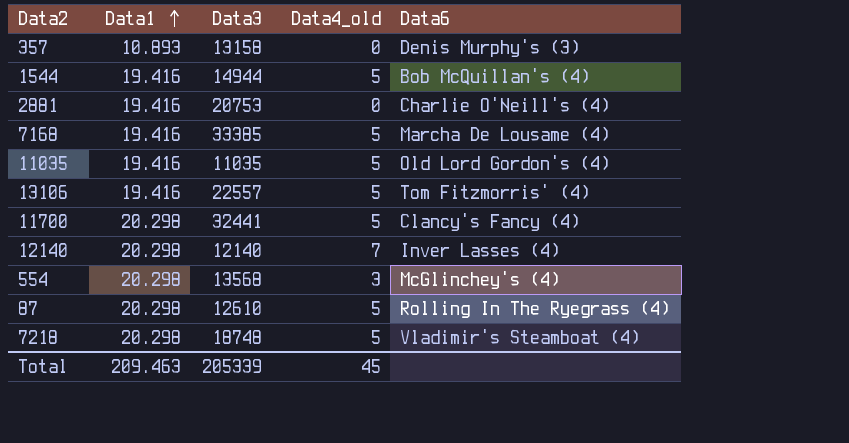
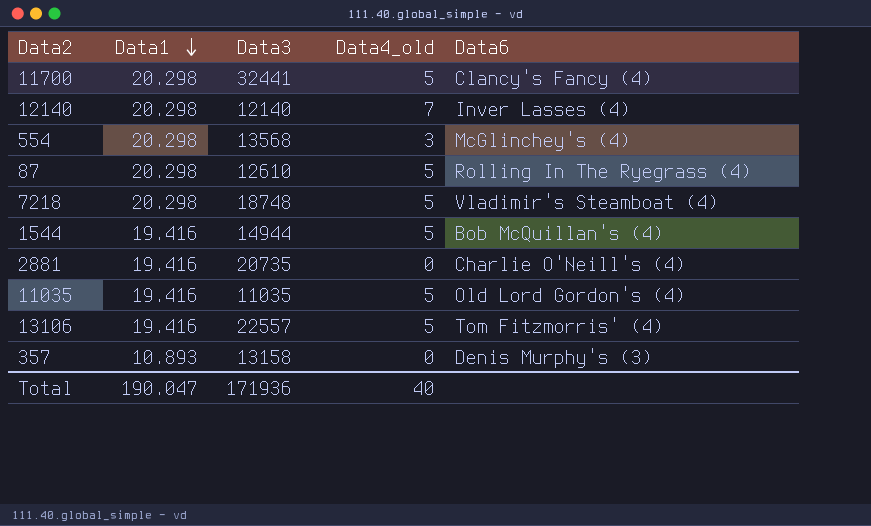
row order: Data1 ascending -> Data1 descending
row 7168: 19.416 | 33385 | 5 | Marcha De Lousame (4) -> none
2881 | Data3: 20753 -> 20735
Total | Data1: 209.463 -> 190.047
Total | Data3: 205339 -> 171936
Total | Data4_old: 45 -> 40

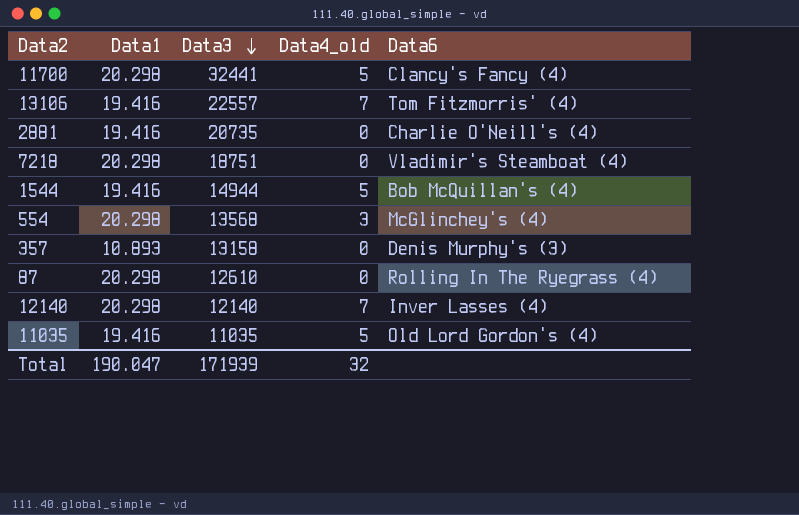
row order: Data1 descending -> Data3 descending
13106 | Data4_old: 5 -> 7
7218 | Data3: 18748 -> 18751
7218 | Data4_old: 5 -> 0
87 | Data4_old: 5 -> 0
Total | Data3: 171936 -> 171939
Total | Data4_old: 40 -> 32

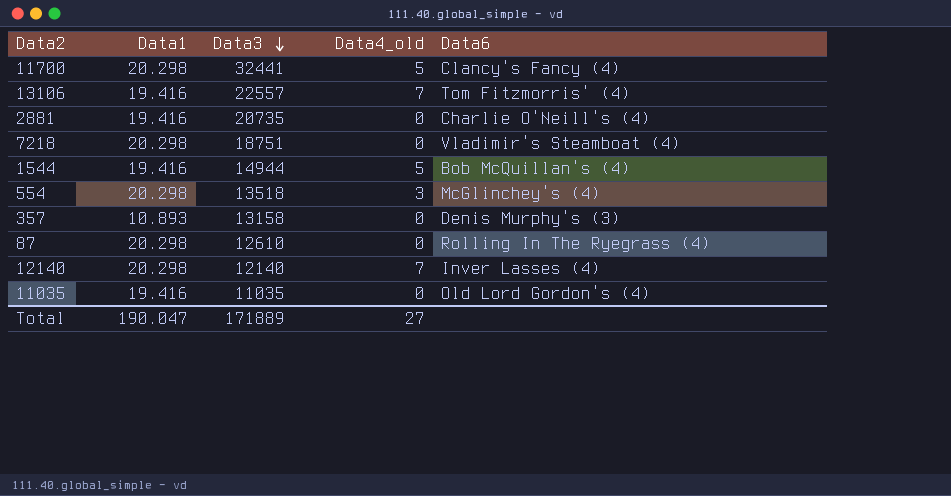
554 | Data3: 13568 -> 13518
11035 | Data4_old: 5 -> 0
Total | Data3: 171939 -> 171889
Total | Data4_old: 32 -> 27

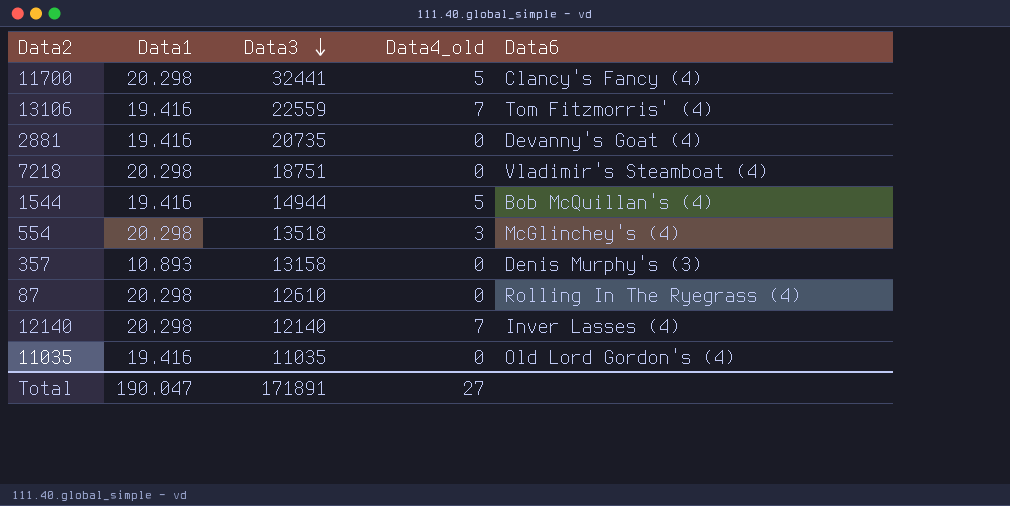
13106 | Data3: 22557 -> 22559
2881 | Data6: Charlie O'Neill's (4) -> Devanny's Goat (4)
Total | Data3: 171889 -> 171891

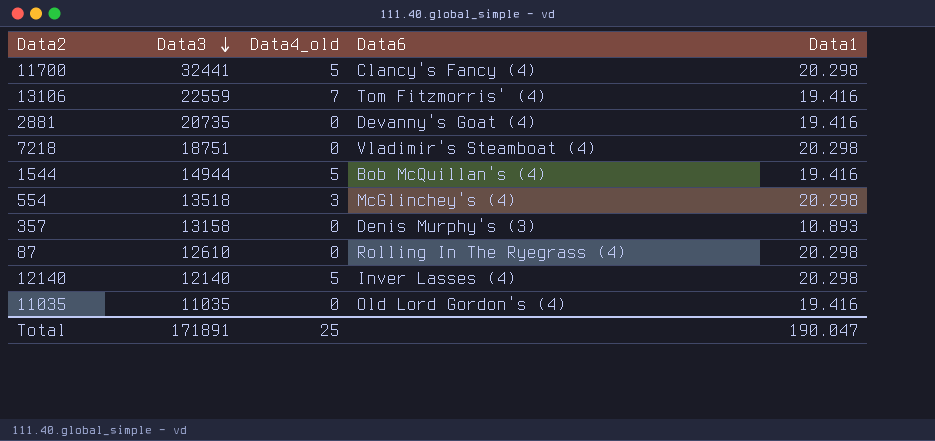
column Data1 | position: 2 -> 5
12140 | Data4_old: 7 -> 5
Total | Data4_old: 27 -> 25

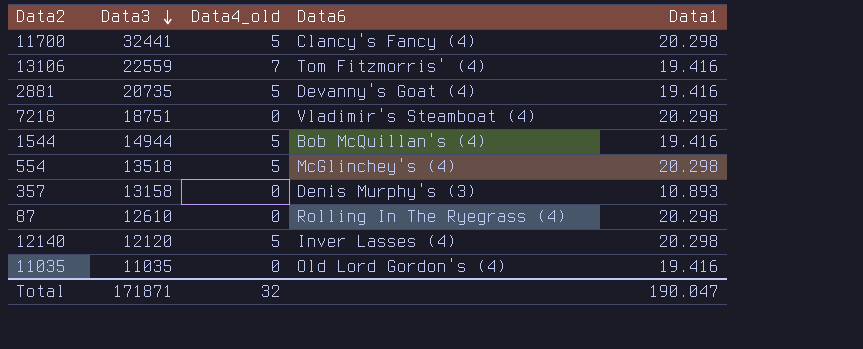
2881 | Data4_old: 0 -> 5
554 | Data4_old: 3 -> 5
12140 | Data3: 12140 -> 12120
Total | Data3: 171891 -> 171871
Total | Data4_old: 25 -> 32

